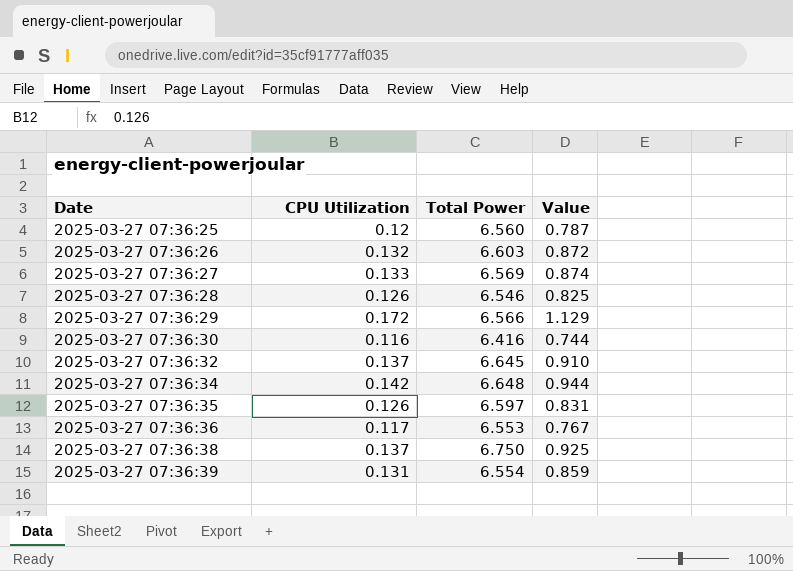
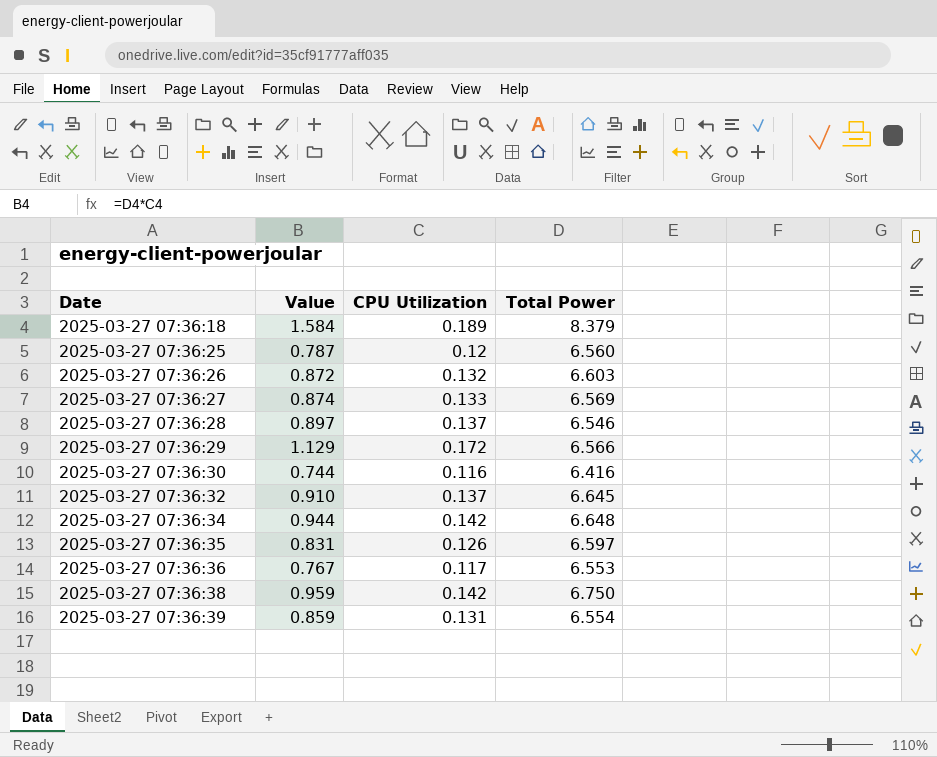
column Value | position: 4 -> 2
row 2025-03-27 07:36:18: none -> 1.584 | 0.189 | 8.379
2025-03-27 07:36:28 | Value: 0.825 -> 0.897
2025-03-27 07:36:28 | CPU Utilization: 0.126 -> 0.137
2025-03-27 07:36:38 | Value: 0.925 -> 0.959
2025-03-27 07:36:38 | CPU Utilization: 0.137 -> 0.142

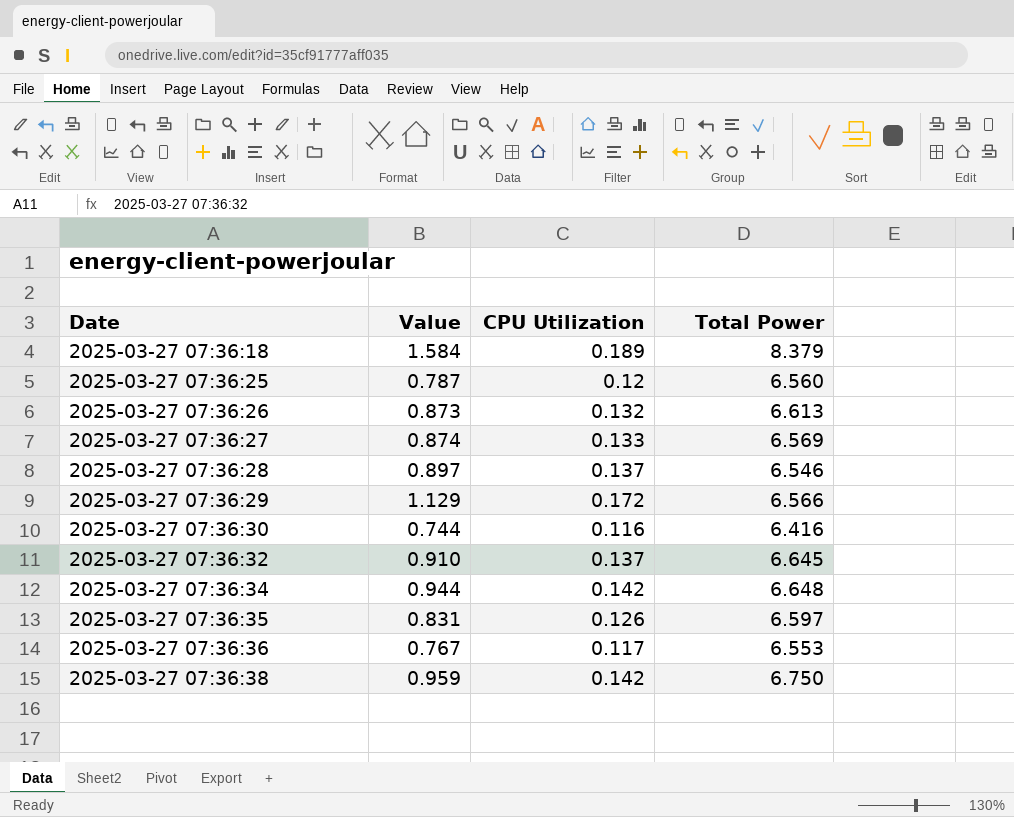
row 2025-03-27 07:36:39: 0.859 | 0.131 | 6.554 -> none
2025-03-27 07:36:26 | Value: 0.872 -> 0.873
2025-03-27 07:36:26 | Total Power: 6.603 -> 6.613

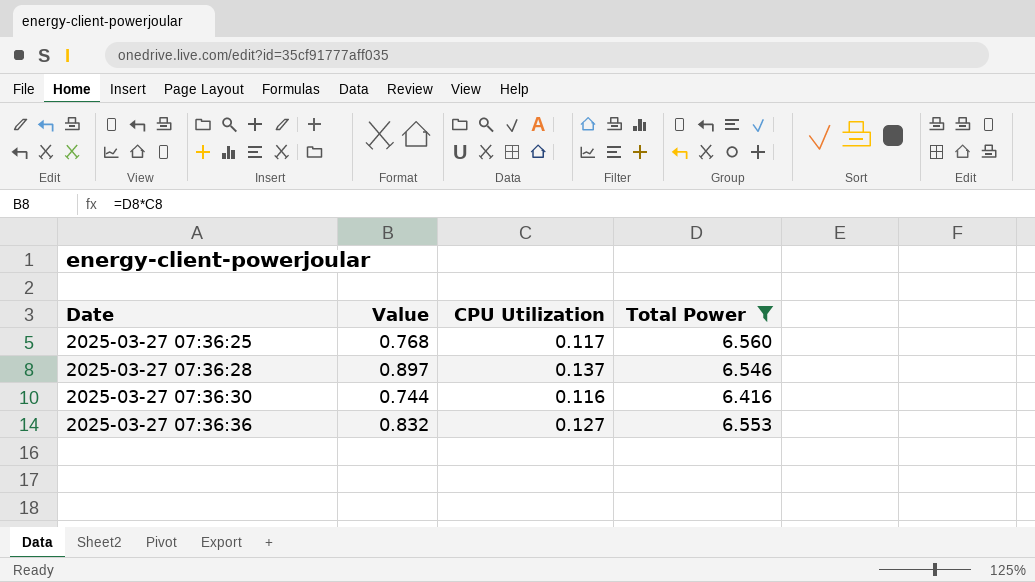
filter: none -> Total Power <= 6.560
2025-03-27 07:36:25 | Value: 0.787 -> 0.768
2025-03-27 07:36:25 | CPU Utilization: 0.12 -> 0.117
2025-03-27 07:36:36 | Value: 0.767 -> 0.832
2025-03-27 07:36:36 | CPU Utilization: 0.117 -> 0.127

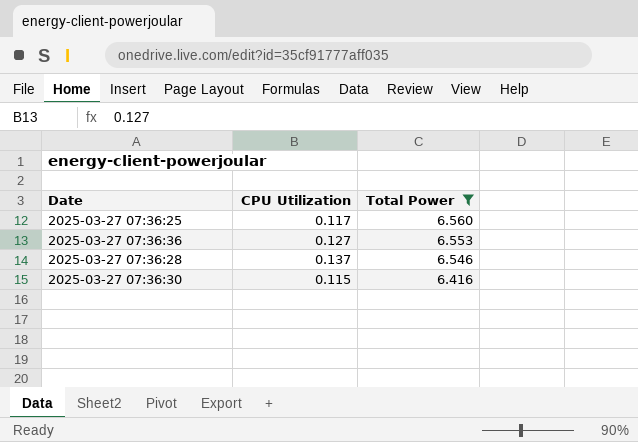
row order: Date ascending -> Total Power descending
column Value | formula: [CPU Utilization] * [Total Power] -> none
2025-03-27 07:36:30 | CPU Utilization: 0.116 -> 0.115

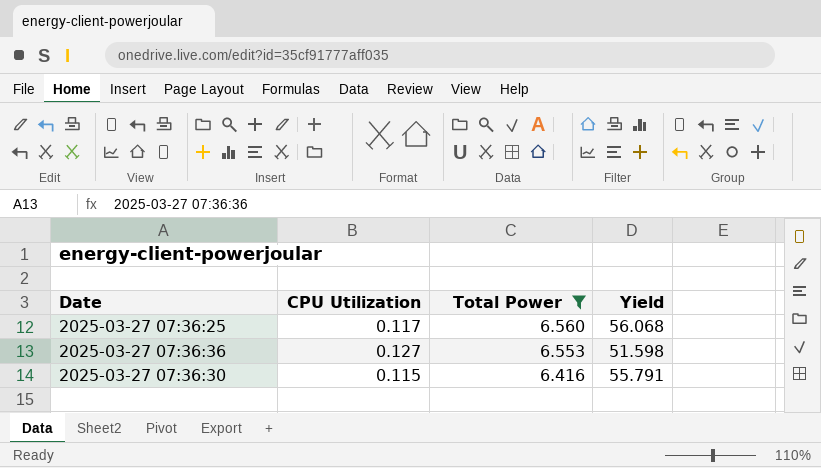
column Yield | formula: none -> [Total Power] / [CPU Utilization]
row 2025-03-27 07:36:28: 0.137 | 6.546 -> none

